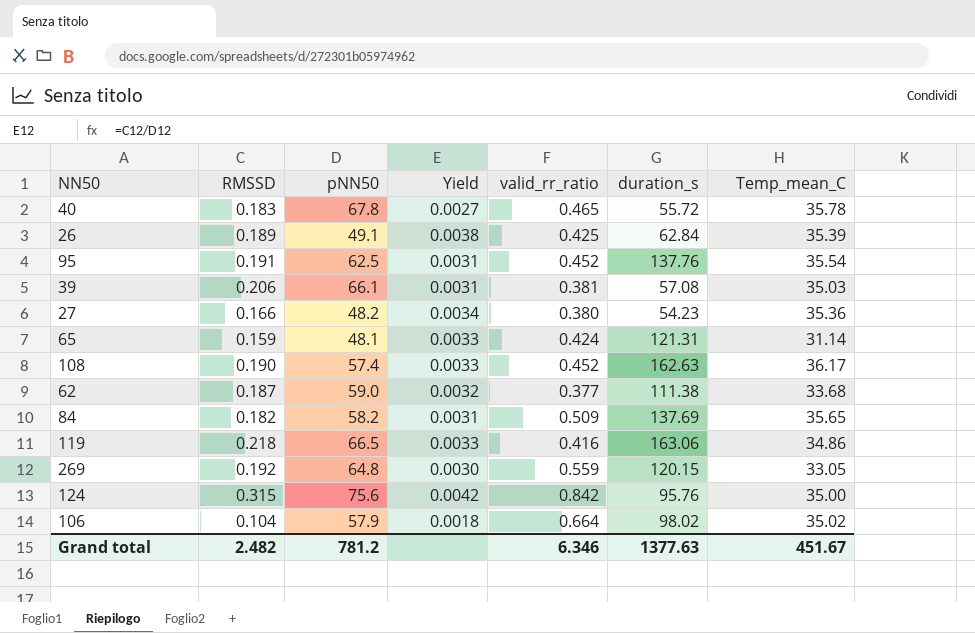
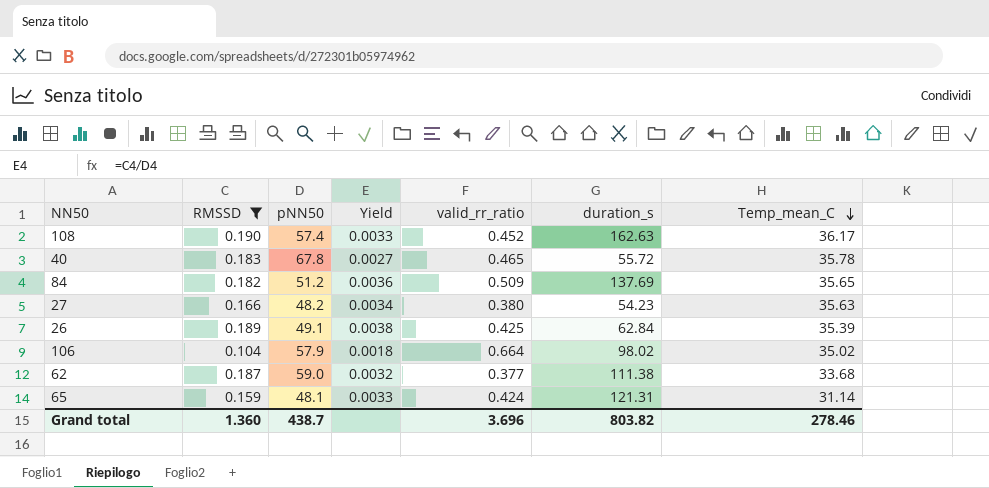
filter: none -> RMSSD <= 0.190
row order: none -> Temp_mean_C descending
84 | pNN50: 58.2 -> 51.2
84 | Yield: 0.0031 -> 0.0036
27 | Temp_mean_C: 35.36 -> 35.63
Grand total | RMSSD: 2.482 -> 1.360
Grand total | pNN50: 781.2 -> 438.7
Grand total | valid_rr_ratio: 6.346 -> 3.696
Grand total | duration_s: 1377.63 -> 803.82
Grand total | Temp_mean_C: 451.67 -> 278.46

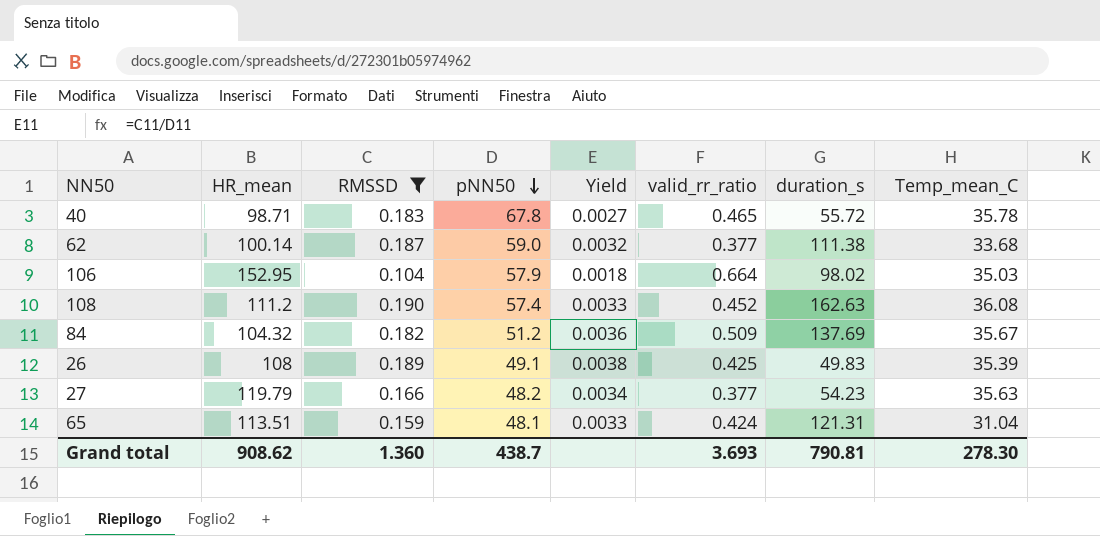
row order: Temp_mean_C descending -> pNN50 descending
column HR_mean | position: none -> 2
106 | Temp_mean_C: 35.02 -> 35.03
108 | Temp_mean_C: 36.17 -> 36.08
84 | Temp_mean_C: 35.65 -> 35.67
26 | duration_s: 62.84 -> 49.83
27 | valid_rr_ratio: 0.380 -> 0.377
65 | Temp_mean_C: 31.14 -> 31.04
Grand total | valid_rr_ratio: 3.696 -> 3.693
Grand total | duration_s: 803.82 -> 790.81
Grand total | Temp_mean_C: 278.46 -> 278.30

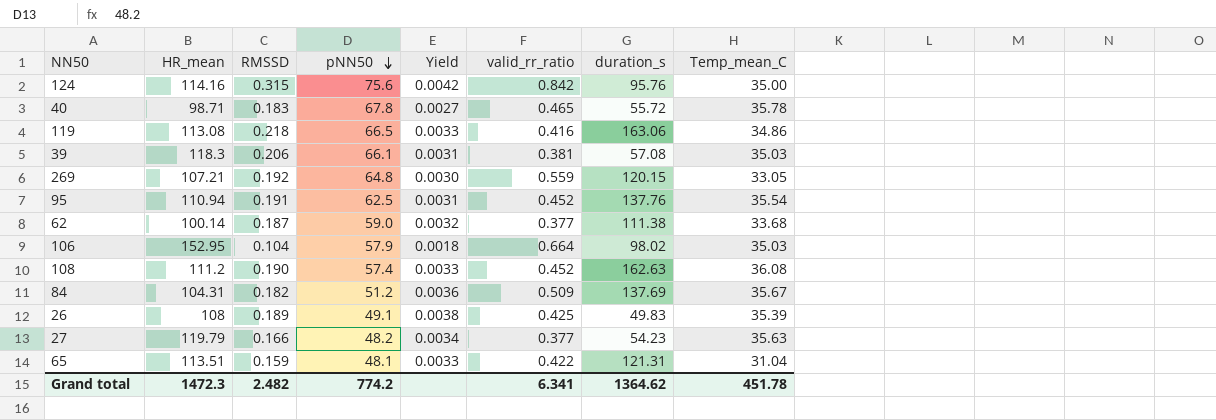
filter: RMSSD <= 0.190 -> none
84 | HR_mean: 104.32 -> 104.31
65 | valid_rr_ratio: 0.424 -> 0.422
Grand total | HR_mean: 908.62 -> 1472.3
Grand total | RMSSD: 1.360 -> 2.482
Grand total | pNN50: 438.7 -> 774.2
Grand total | valid_rr_ratio: 3.693 -> 6.341
Grand total | duration_s: 790.81 -> 1364.62
Grand total | Temp_mean_C: 278.30 -> 451.78

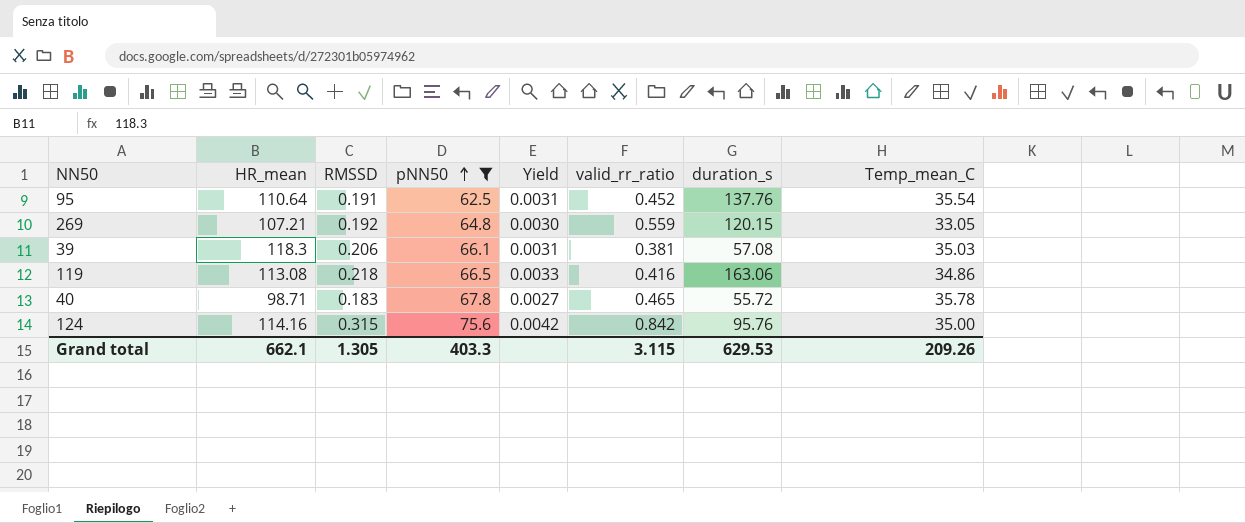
filter: none -> pNN50 >= 62.5
row order: pNN50 descending -> pNN50 ascending
95 | HR_mean: 110.94 -> 110.64
Grand total | HR_mean: 1472.3 -> 662.1
Grand total | RMSSD: 2.482 -> 1.305
Grand total | pNN50: 774.2 -> 403.3
Grand total | valid_rr_ratio: 6.341 -> 3.115
Grand total | duration_s: 1364.62 -> 629.53
Grand total | Temp_mean_C: 451.78 -> 209.26

